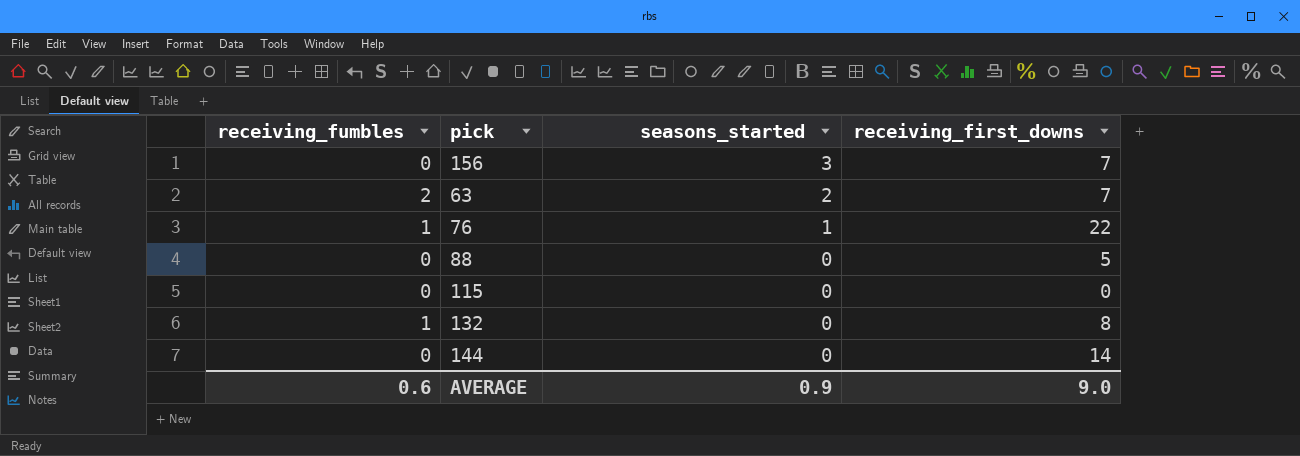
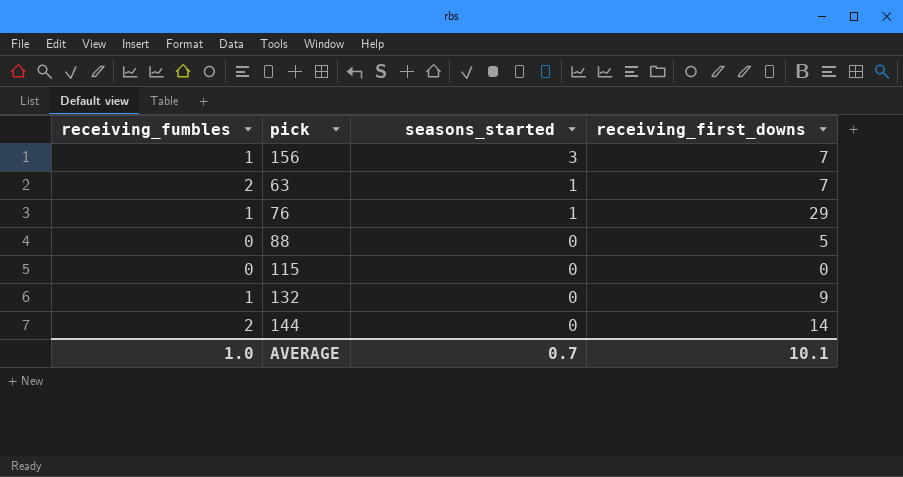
156 | receiving_fumbles: 0 -> 1
63 | seasons_started: 2 -> 1
76 | receiving_first_downs: 22 -> 29
132 | receiving_first_downs: 8 -> 9
144 | receiving_fumbles: 0 -> 2
AVERAGE | receiving_fumbles: 0.6 -> 1.0
AVERAGE | seasons_started: 0.9 -> 0.7
AVERAGE | receiving_first_downs: 9.0 -> 10.1

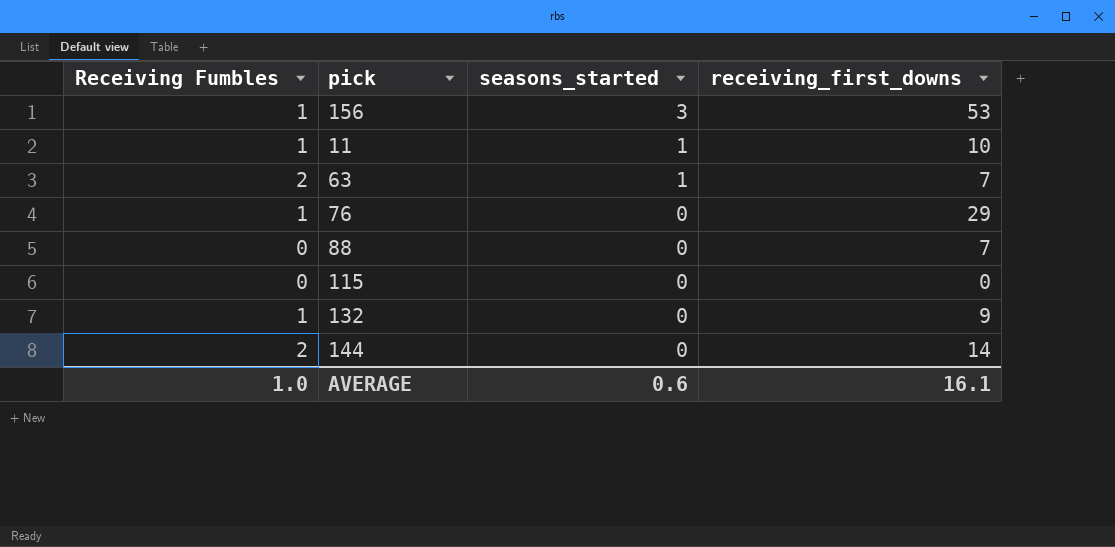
column name: receiving_fumbles -> Receiving Fumbles
156 | receiving_first_downs: 7 -> 53
row 11: none -> 1 | 1 | 10
76 | seasons_started: 1 -> 0
88 | receiving_first_downs: 5 -> 7
AVERAGE | seasons_started: 0.7 -> 0.6
AVERAGE | receiving_first_downs: 10.1 -> 16.1

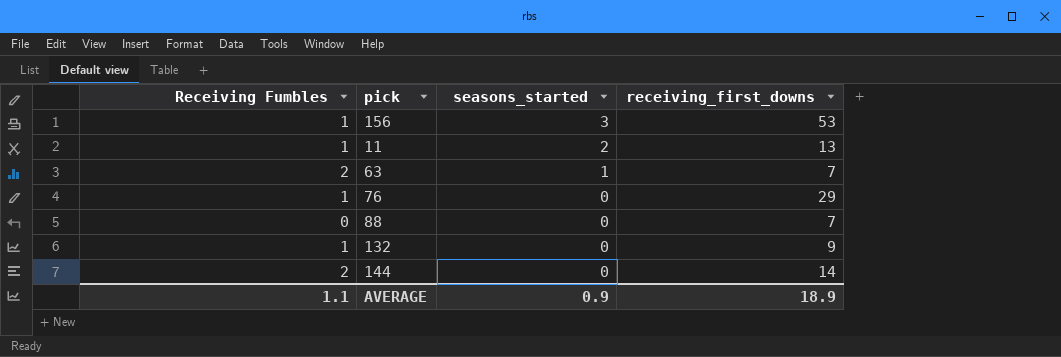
row 115: 0 | 0 | 0 -> none
11 | seasons_started: 1 -> 2
11 | receiving_first_downs: 10 -> 13
AVERAGE | Receiving Fumbles: 1.0 -> 1.1
AVERAGE | seasons_started: 0.6 -> 0.9
AVERAGE | receiving_first_downs: 16.1 -> 18.9

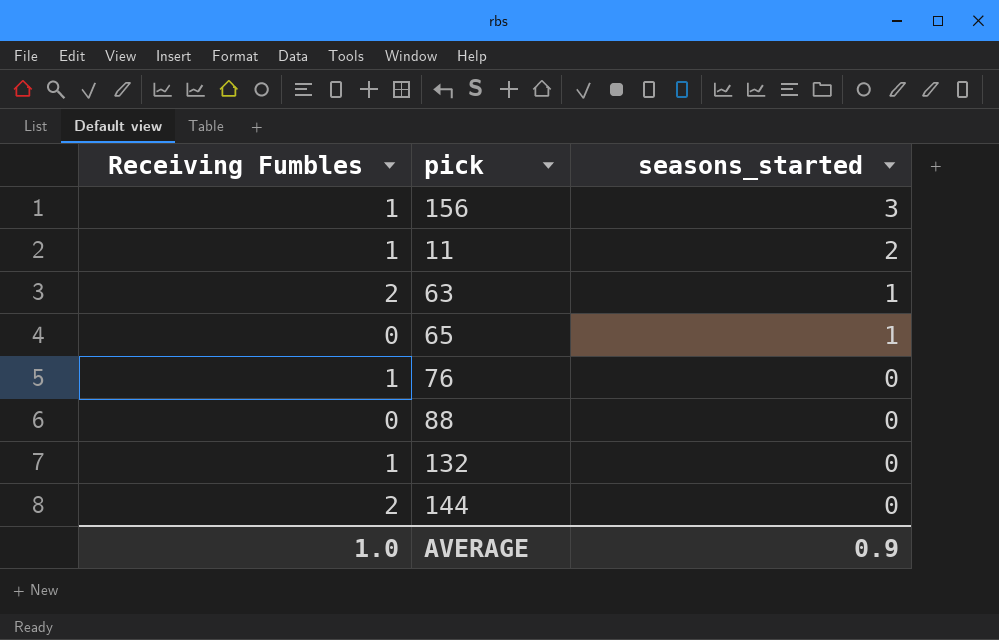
column receiving_first_downs | position: 4 -> none
row 65: none -> 0 | 1
AVERAGE | Receiving Fumbles: 1.1 -> 1.0

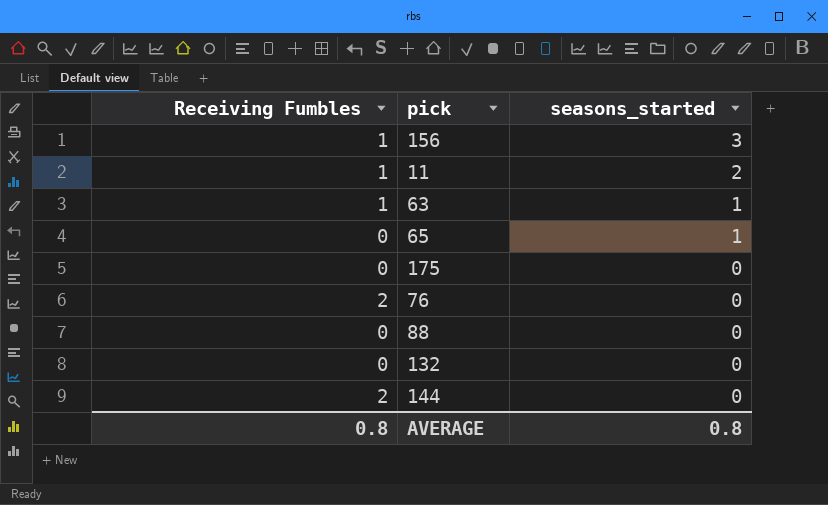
63 | Receiving Fumbles: 2 -> 1
row 175: none -> 0 | 0
76 | Receiving Fumbles: 1 -> 2
132 | Receiving Fumbles: 1 -> 0
AVERAGE | Receiving Fumbles: 1.0 -> 0.8
AVERAGE | seasons_started: 0.9 -> 0.8

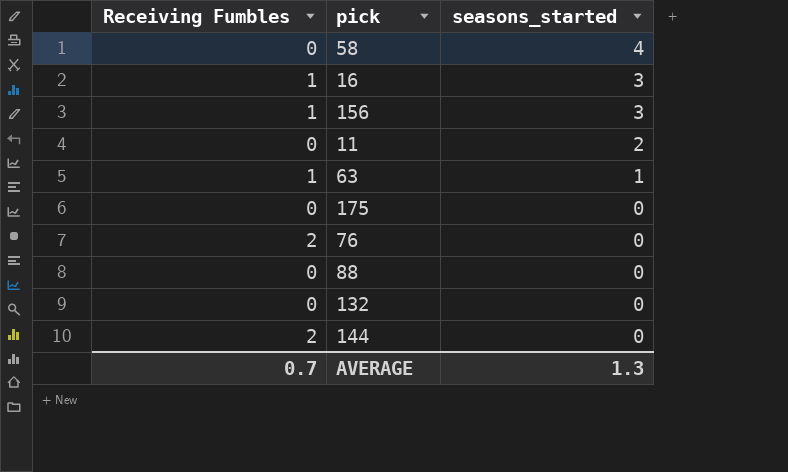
row 65: 0 | 1 -> none
row 58: none -> 0 | 4
row 16: none -> 1 | 3
11 | Receiving Fumbles: 1 -> 0
AVERAGE | Receiving Fumbles: 0.8 -> 0.7
AVERAGE | seasons_started: 0.8 -> 1.3

